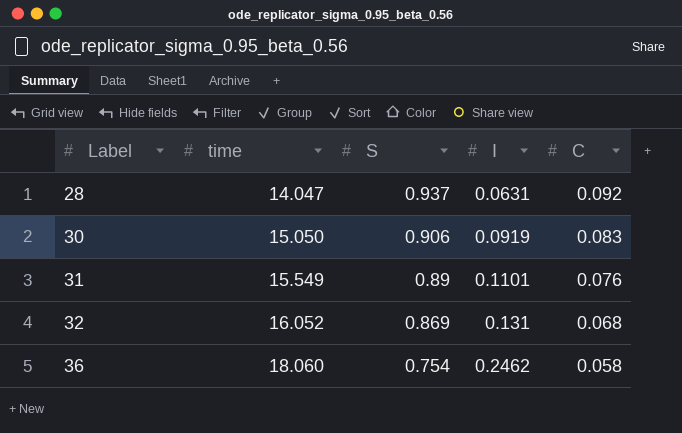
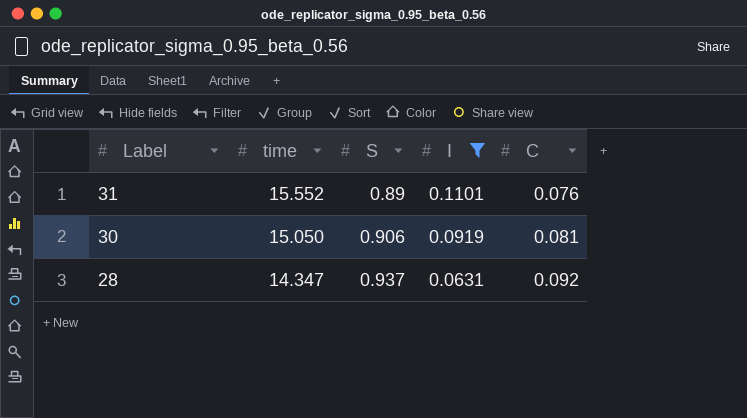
filter: none -> I <= 0.1101
row order: Label ascending -> Label descending
31 | time: 15.549 -> 15.552
30 | C: 0.083 -> 0.081
28 | time: 14.047 -> 14.347

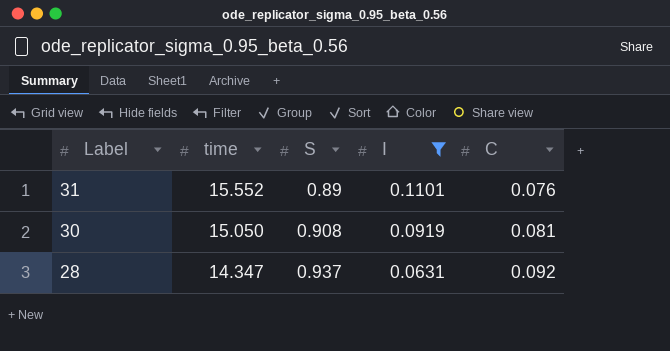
30 | S: 0.906 -> 0.908

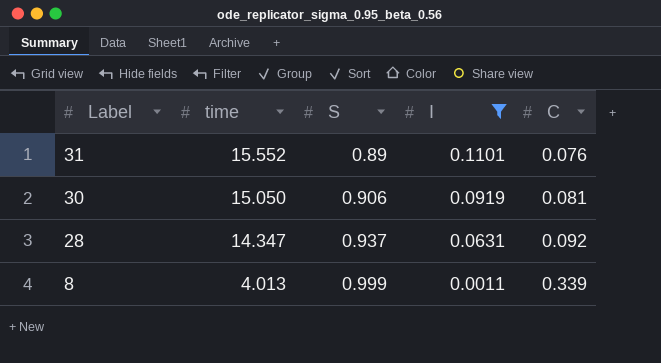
30 | S: 0.908 -> 0.906
row 8: none -> 4.013 | 0.999 | 0.0011 | 0.339

